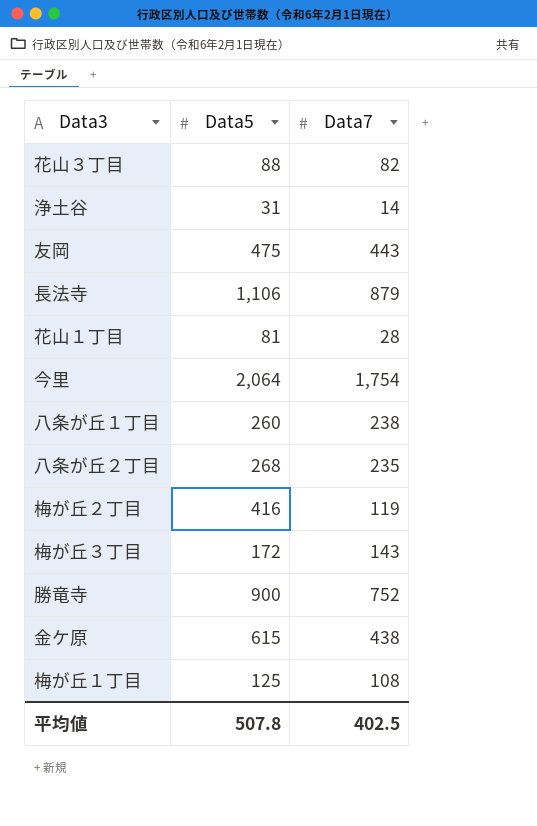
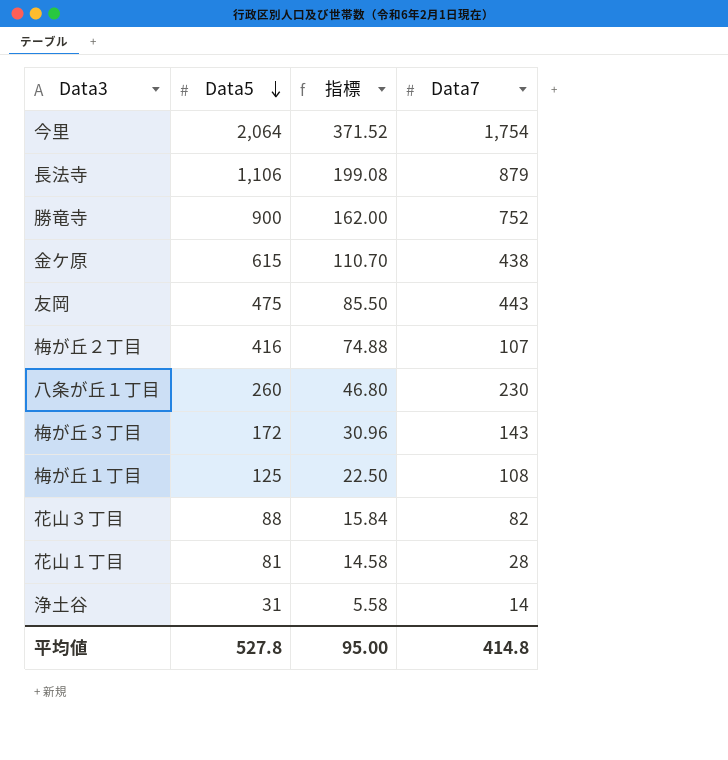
row order: none -> Data5 descending
column 指標 | formula: none -> [Data5] * 0.18
row 八条が丘２丁目: 268 | 235 -> none
梅が丘２丁目 | Data7: 119 -> 107
八条が丘１丁目 | Data7: 238 -> 230
平均値 | Data5: 507.8 -> 527.8
平均値 | Data7: 402.5 -> 414.8

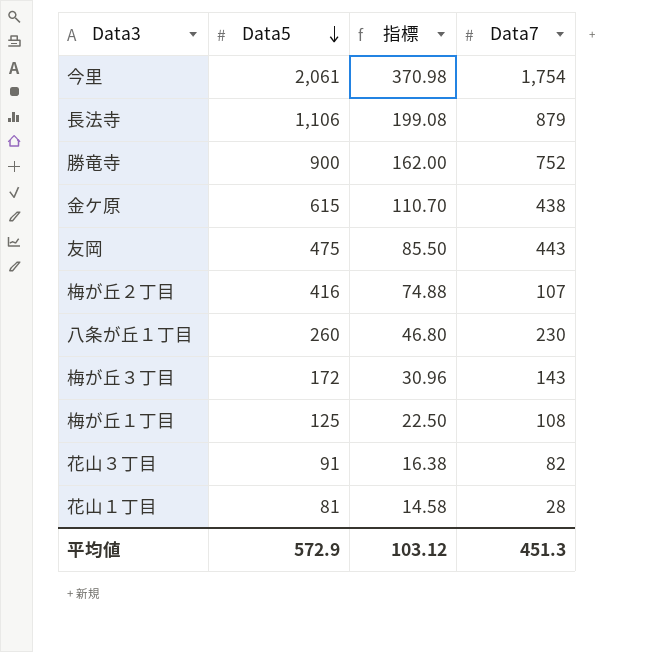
row 浄土谷: 31 | 5.58 | 14 -> none
今里 | Data5: 2,064 -> 2,061
今里 | 指標: 371.52 -> 370.98
花山３丁目 | Data5: 88 -> 91
花山３丁目 | 指標: 15.84 -> 16.38
平均値 | Data5: 527.8 -> 572.9
平均値 | 指標: 95.00 -> 103.12
平均値 | Data7: 414.8 -> 451.3

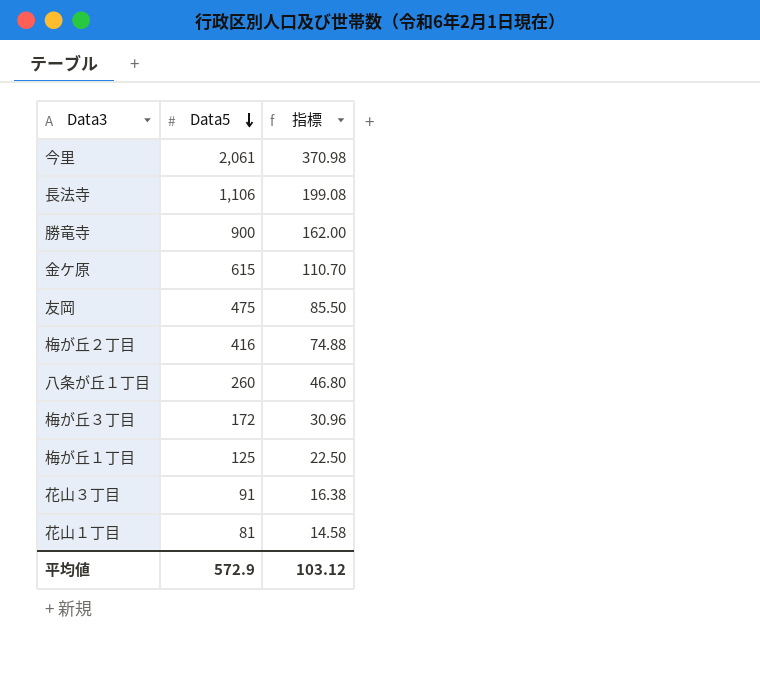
column Data7 | position: 4 -> none

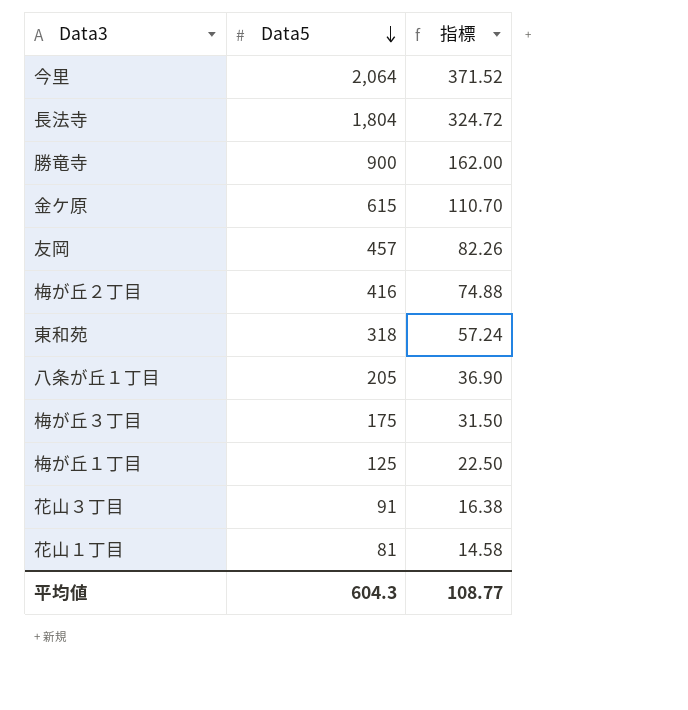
今里 | Data5: 2,061 -> 2,064
今里 | 指標: 370.98 -> 371.52
長法寺 | Data5: 1,106 -> 1,804
長法寺 | 指標: 199.08 -> 324.72
友岡 | Data5: 475 -> 457
友岡 | 指標: 85.50 -> 82.26
row 東和苑: none -> 318 | 57.24
八条が丘１丁目 | Data5: 260 -> 205
八条が丘１丁目 | 指標: 46.80 -> 36.90
梅が丘３丁目 | Data5: 172 -> 175
梅が丘３丁目 | 指標: 30.96 -> 31.50
平均値 | Data5: 572.9 -> 604.3
平均値 | 指標: 103.12 -> 108.77

